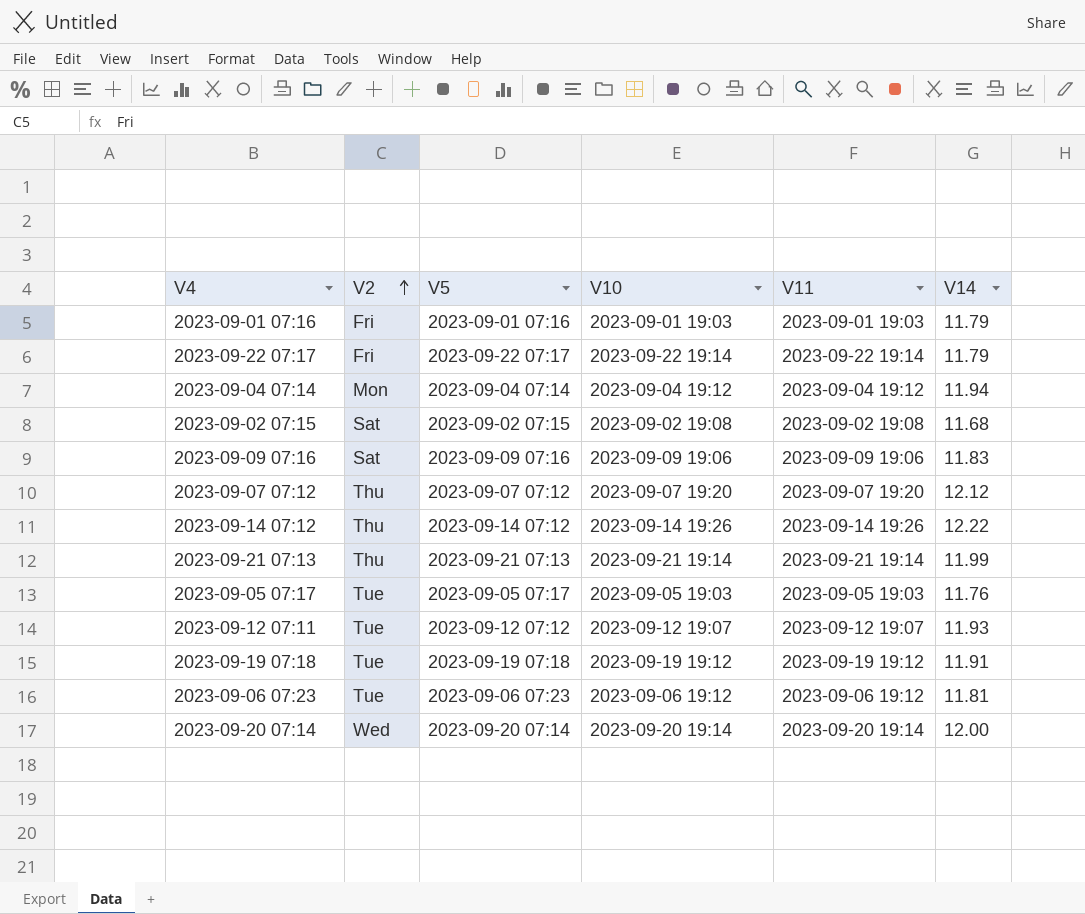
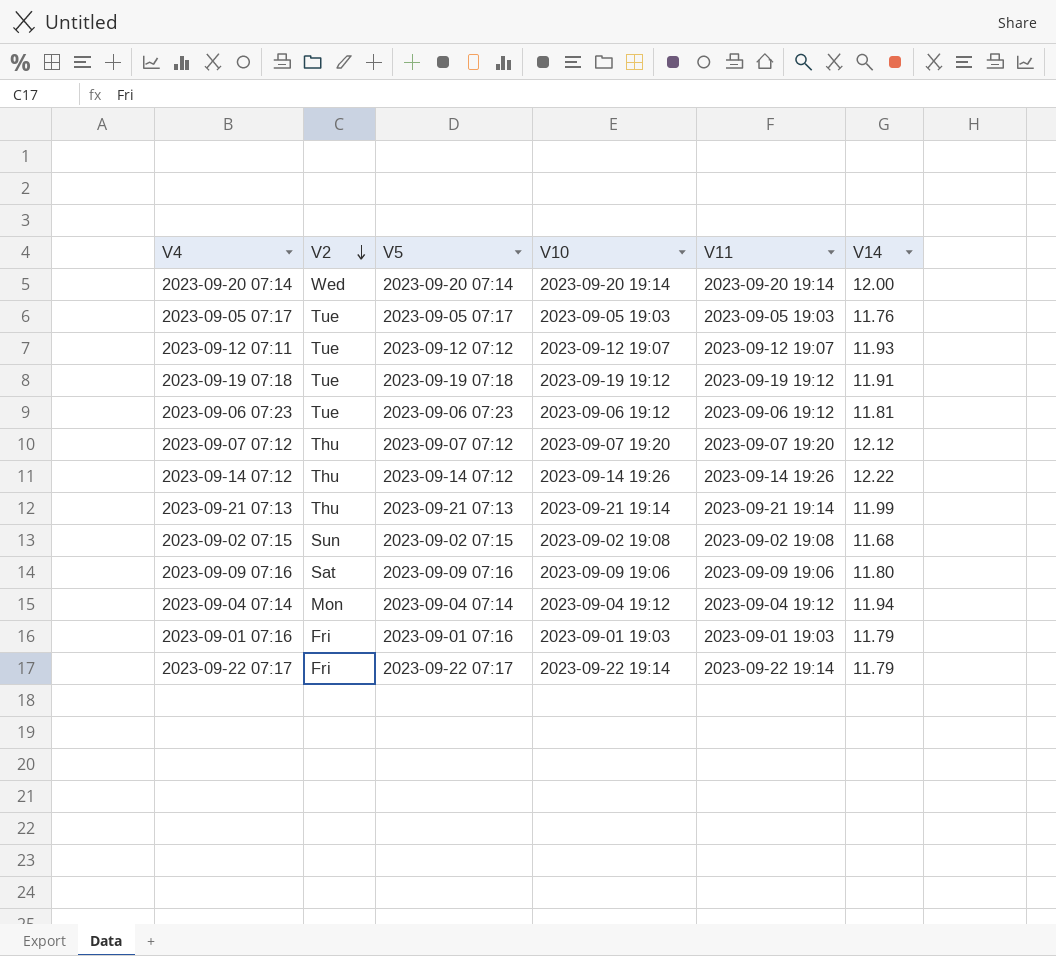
row order: V2 ascending -> V2 descending
2023-09-02 07:15 | V2: Sat -> Sun
2023-09-09 07:16 | V14: 11.83 -> 11.80

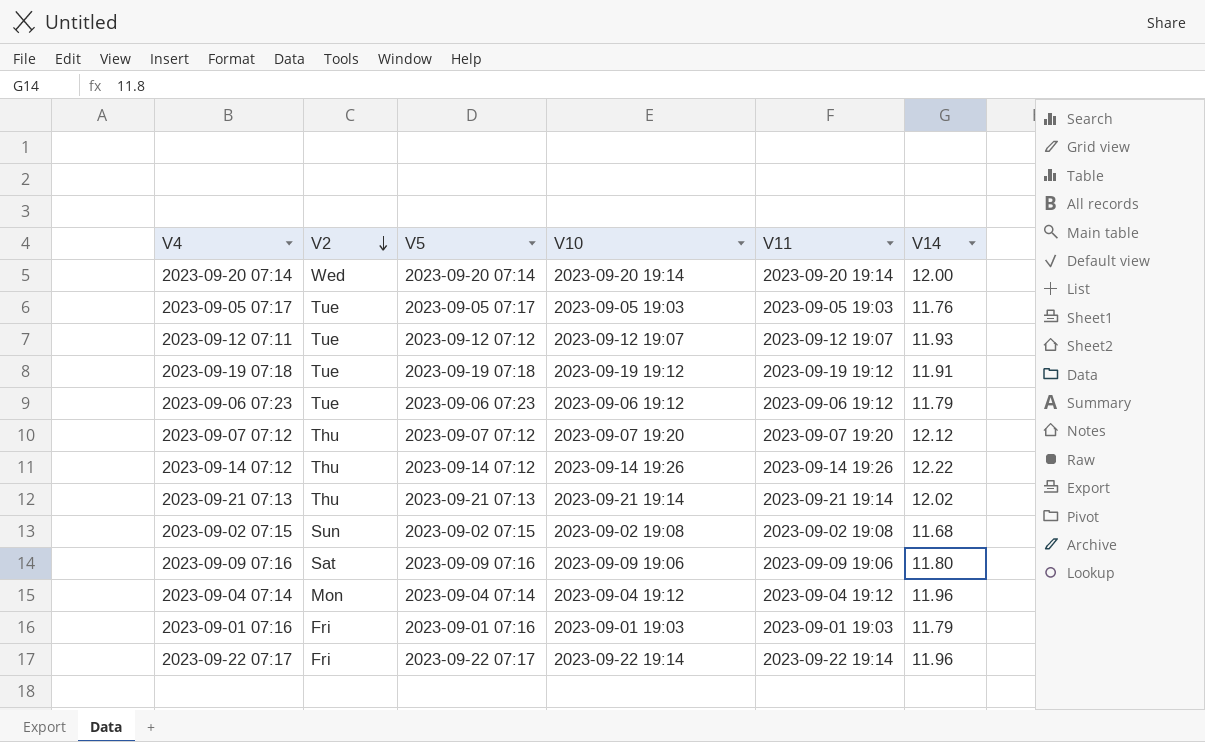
2023-09-06 07:23 | V14: 11.81 -> 11.79
2023-09-21 07:13 | V14: 11.99 -> 12.02
2023-09-04 07:14 | V14: 11.94 -> 11.96
2023-09-22 07:17 | V14: 11.79 -> 11.96

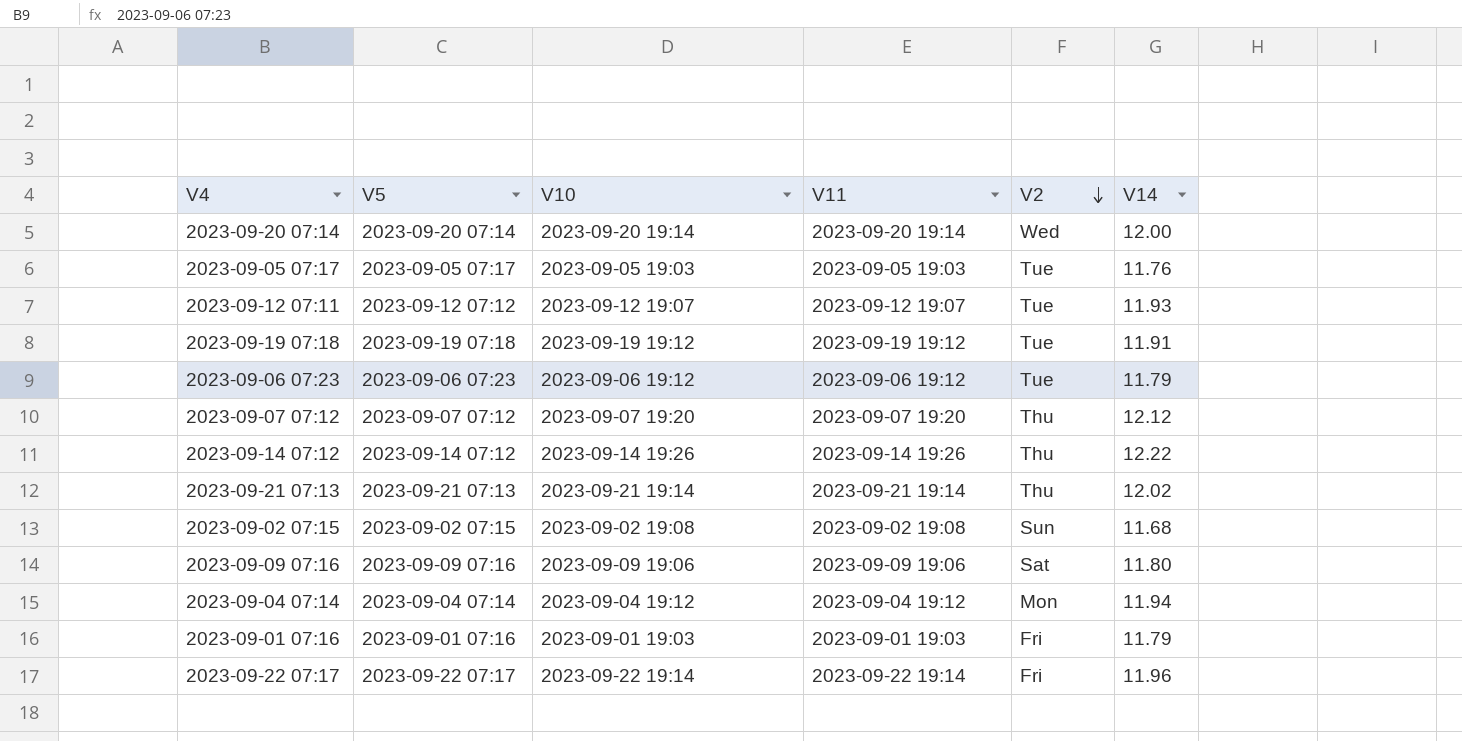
column V2 | position: 2 -> 5
2023-09-04 07:14 | V14: 11.96 -> 11.94

